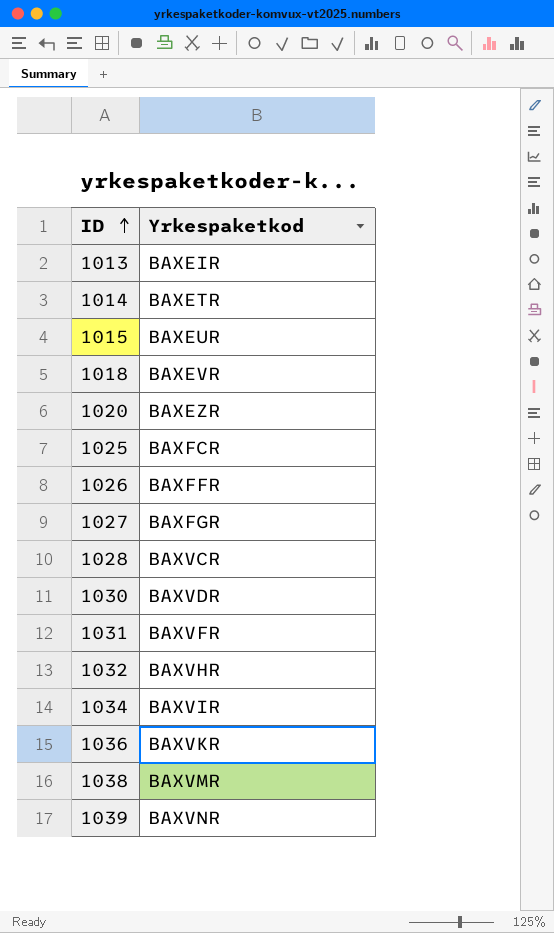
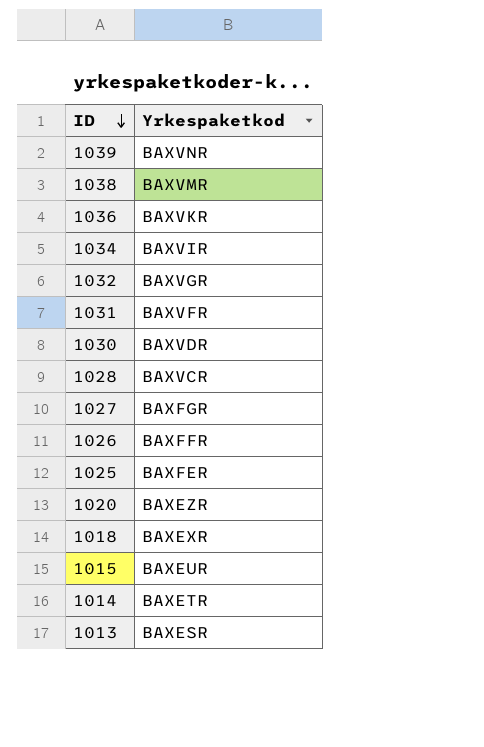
row order: ID ascending -> ID descending
1032 | Yrkespaketkod: BAXVHR -> BAXVGR
1025 | Yrkespaketkod: BAXFCR -> BAXFER
1018 | Yrkespaketkod: BAXEVR -> BAXEXR
1013 | Yrkespaketkod: BAXEIR -> BAXESR

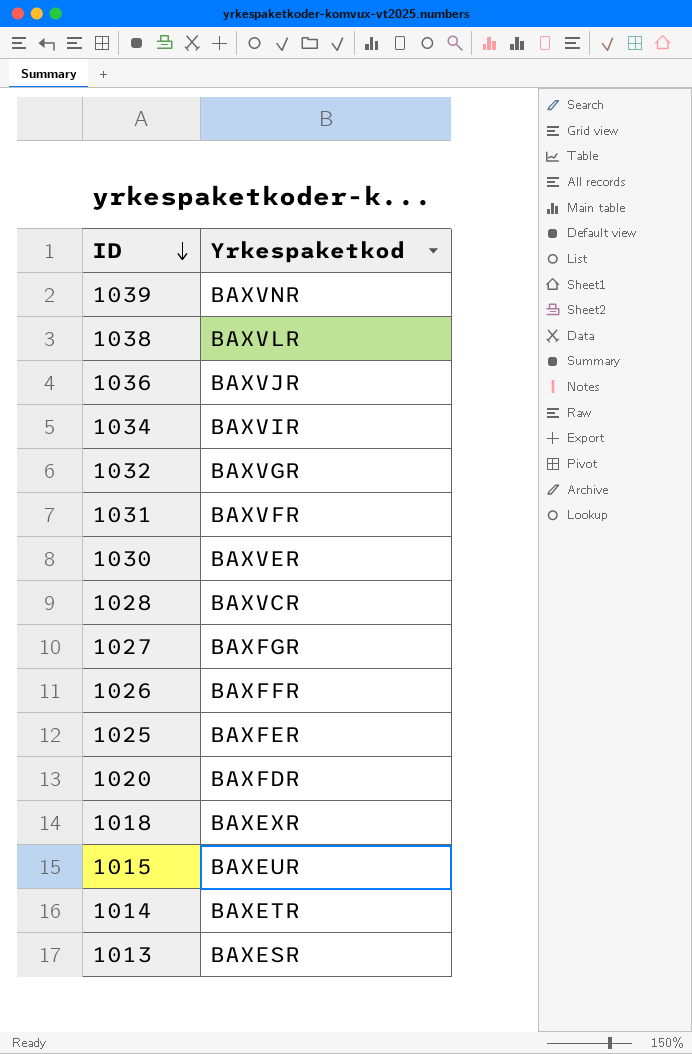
1038 | Yrkespaketkod: BAXVMR -> BAXVLR
1036 | Yrkespaketkod: BAXVKR -> BAXVJR
1030 | Yrkespaketkod: BAXVDR -> BAXVER
1020 | Yrkespaketkod: BAXEZR -> BAXFDR

